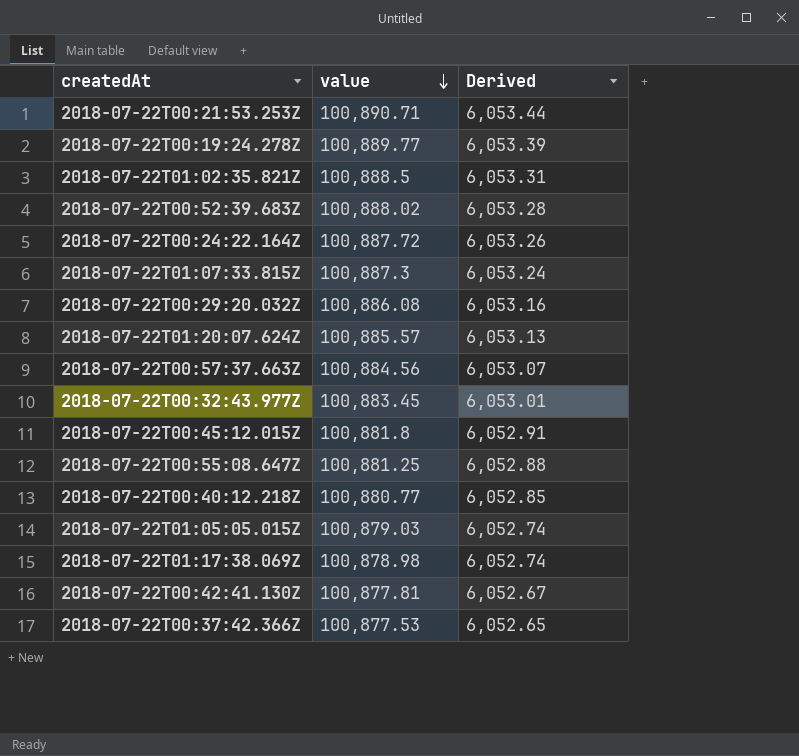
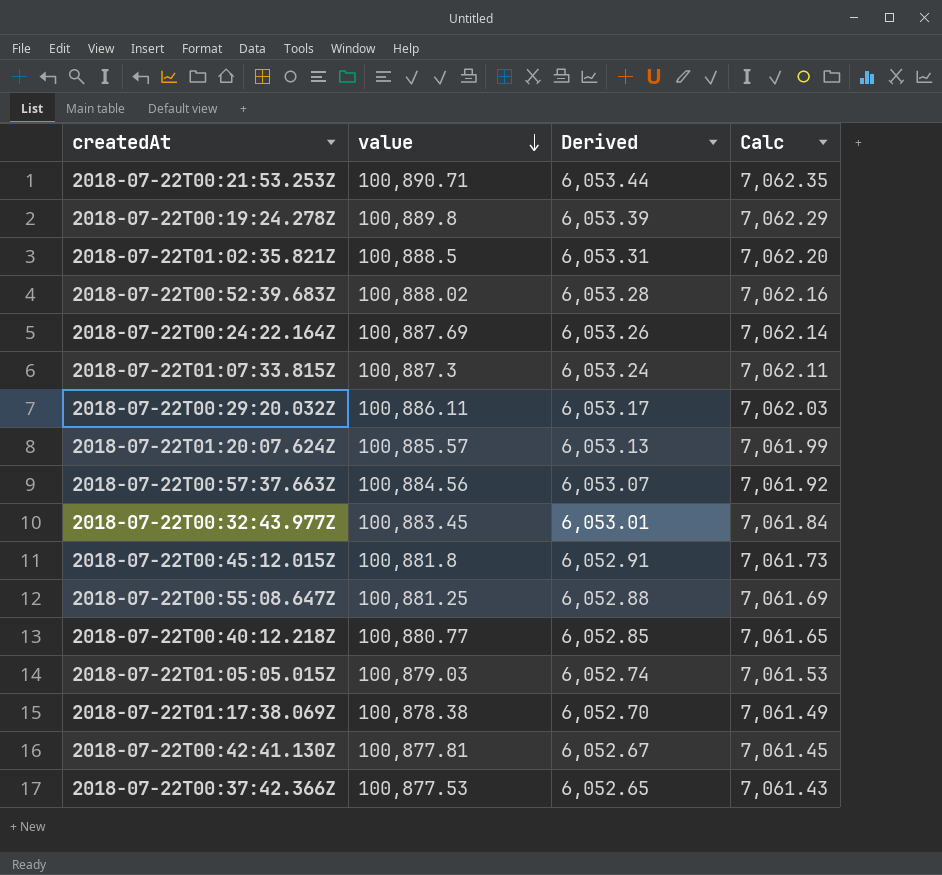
column Calc | formula: none -> [value] * 0.07
2018-07-22T00:19:24.278Z | value: 100,889.77 -> 100,889.8
2018-07-22T00:24:22.164Z | value: 100,887.72 -> 100,887.69
2018-07-22T00:29:20.032Z | value: 100,886.08 -> 100,886.11
2018-07-22T00:29:20.032Z | Derived: 6,053.16 -> 6,053.17
2018-07-22T01:17:38.069Z | value: 100,878.98 -> 100,878.38
2018-07-22T01:17:38.069Z | Derived: 6,052.74 -> 6,052.70

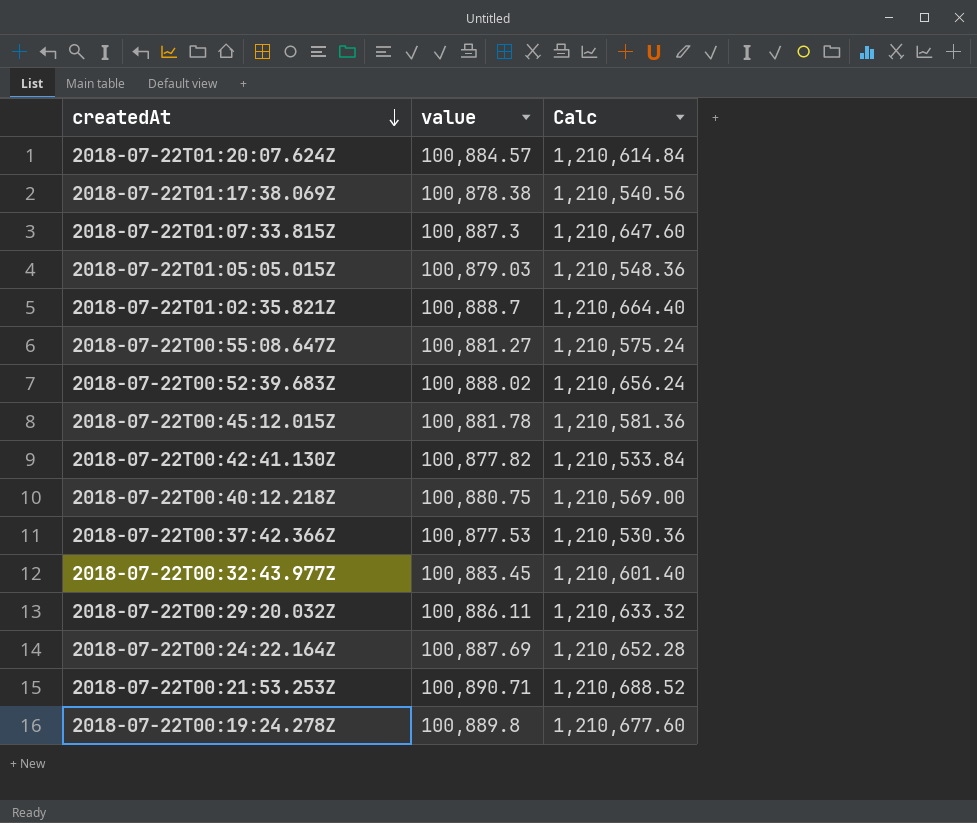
row order: value descending -> createdAt descending
column Derived | formula: [value] * 0.06 -> none
column Calc | formula: [value] * 0.07 -> [value] * 12
row 2018-07-22T00:57:37.663Z: 100,884.56 | 6,053.07 | 7,061.92 -> none
2018-07-22T01:20:07.624Z | value: 100,885.57 -> 100,884.57
2018-07-22T01:02:35.821Z | value: 100,888.5 -> 100,888.7
2018-07-22T00:55:08.647Z | value: 100,881.25 -> 100,881.27
2018-07-22T00:45:12.015Z | value: 100,881.8 -> 100,881.78
2018-07-22T00:42:41.130Z | value: 100,877.81 -> 100,877.82
2018-07-22T00:40:12.218Z | value: 100,880.77 -> 100,880.75

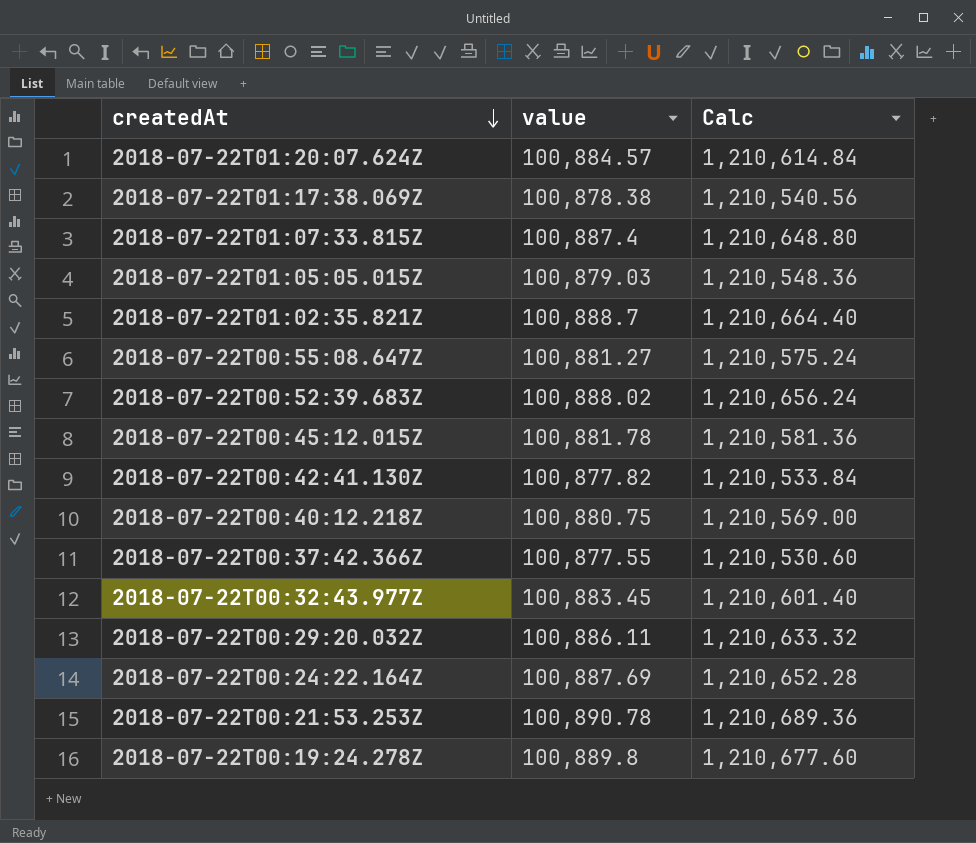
2018-07-22T01:07:33.815Z | value: 100,887.3 -> 100,887.4
2018-07-22T01:07:33.815Z | Calc: 1,210,647.60 -> 1,210,648.80
2018-07-22T00:37:42.366Z | value: 100,877.53 -> 100,877.55
2018-07-22T00:37:42.366Z | Calc: 1,210,530.36 -> 1,210,530.60
2018-07-22T00:21:53.253Z | value: 100,890.71 -> 100,890.78
2018-07-22T00:21:53.253Z | Calc: 1,210,688.52 -> 1,210,689.36

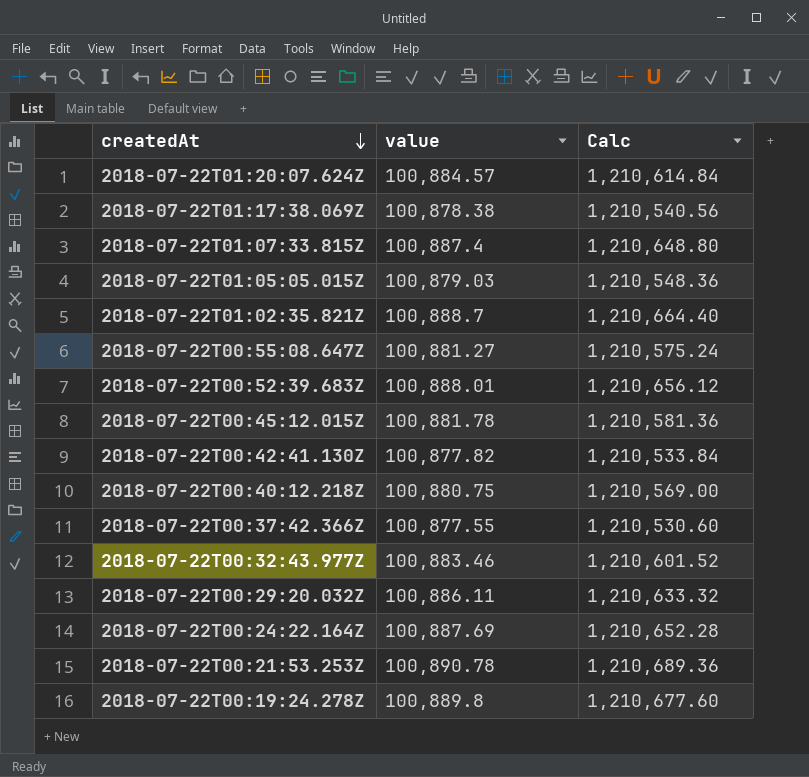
2018-07-22T00:52:39.683Z | value: 100,888.02 -> 100,888.01
2018-07-22T00:52:39.683Z | Calc: 1,210,656.24 -> 1,210,656.12
2018-07-22T00:32:43.977Z | value: 100,883.45 -> 100,883.46
2018-07-22T00:32:43.977Z | Calc: 1,210,601.40 -> 1,210,601.52

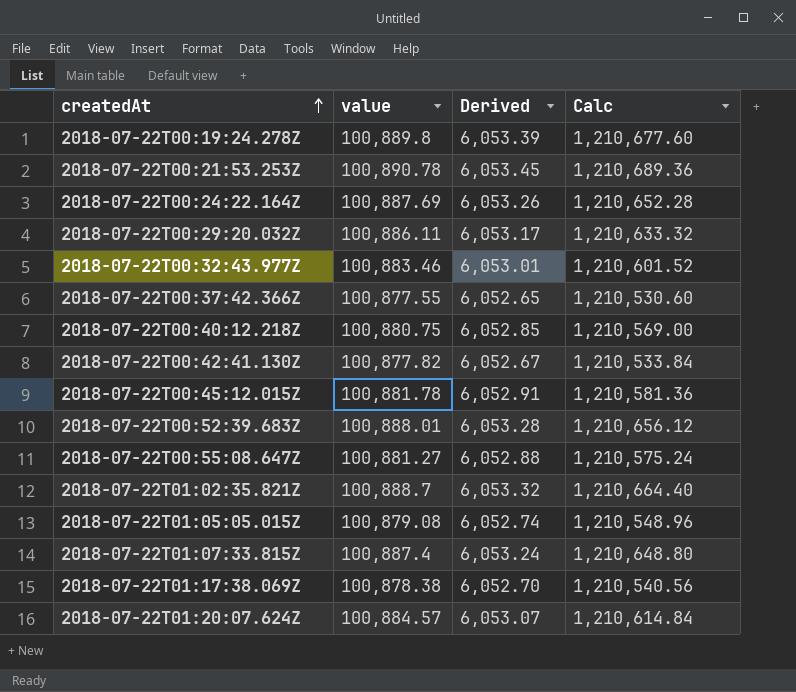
row order: createdAt descending -> createdAt ascending
column Derived | formula: none -> [value] * 0.06
2018-07-22T01:05:05.015Z | value: 100,879.03 -> 100,879.08
2018-07-22T01:05:05.015Z | Calc: 1,210,548.36 -> 1,210,548.96

